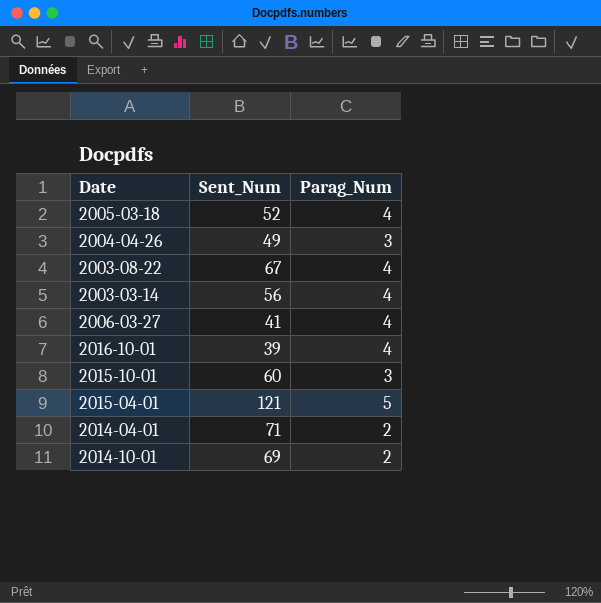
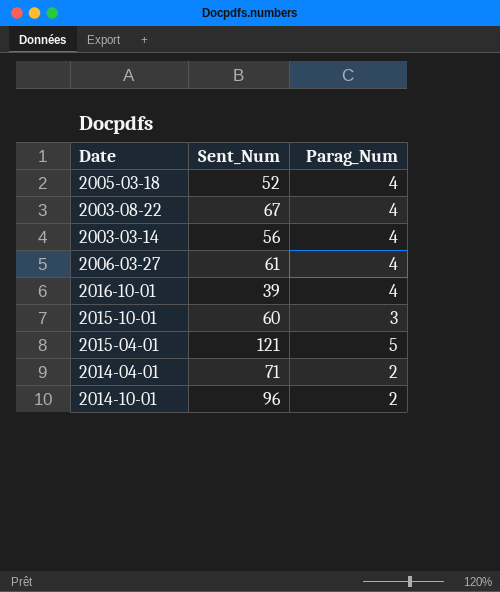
row 2004-04-26: 49 | 3 -> none
2006-03-27 | Sent_Num: 41 -> 61
2014-10-01 | Sent_Num: 69 -> 96

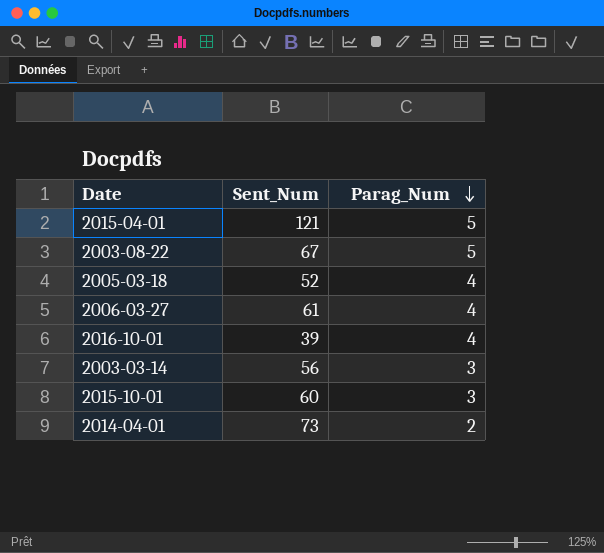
row order: none -> Parag_Num descending
row 2014-10-01: 96 | 2 -> none
2003-08-22 | Parag_Num: 4 -> 5
2003-03-14 | Parag_Num: 4 -> 3
2014-04-01 | Sent_Num: 71 -> 73

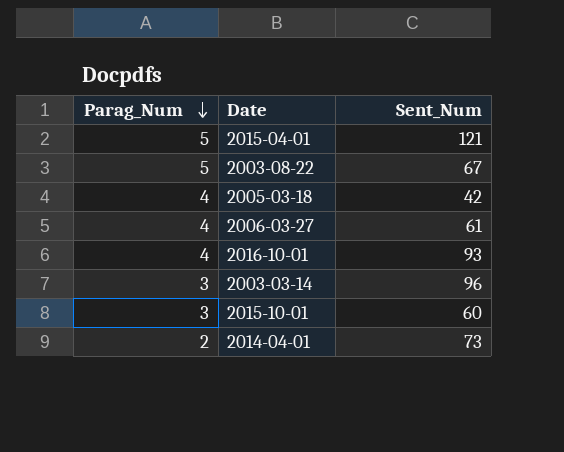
column Parag_Num | position: 3 -> 1
2005-03-18 | Sent_Num: 52 -> 42
2016-10-01 | Sent_Num: 39 -> 93
2003-03-14 | Sent_Num: 56 -> 96

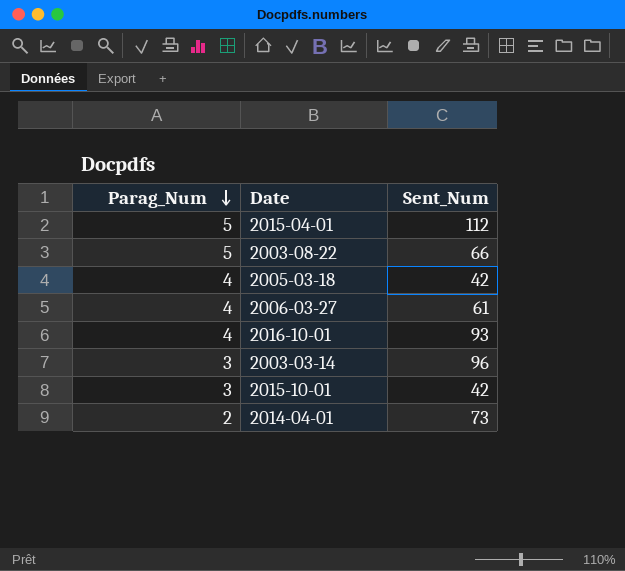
2015-04-01 | Sent_Num: 121 -> 112
2003-08-22 | Sent_Num: 67 -> 66
2015-10-01 | Sent_Num: 60 -> 42

